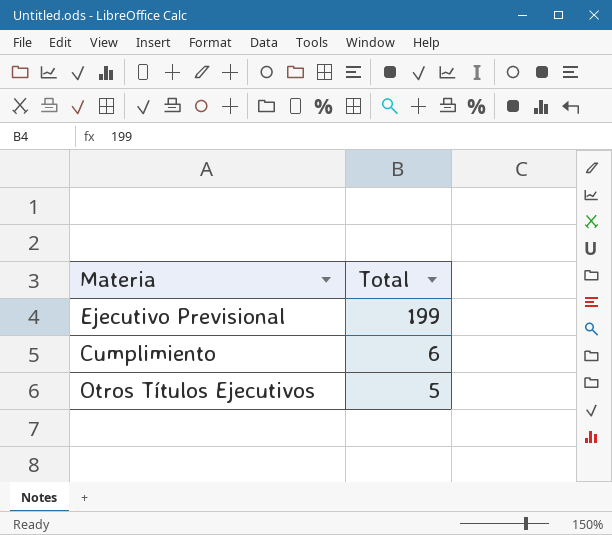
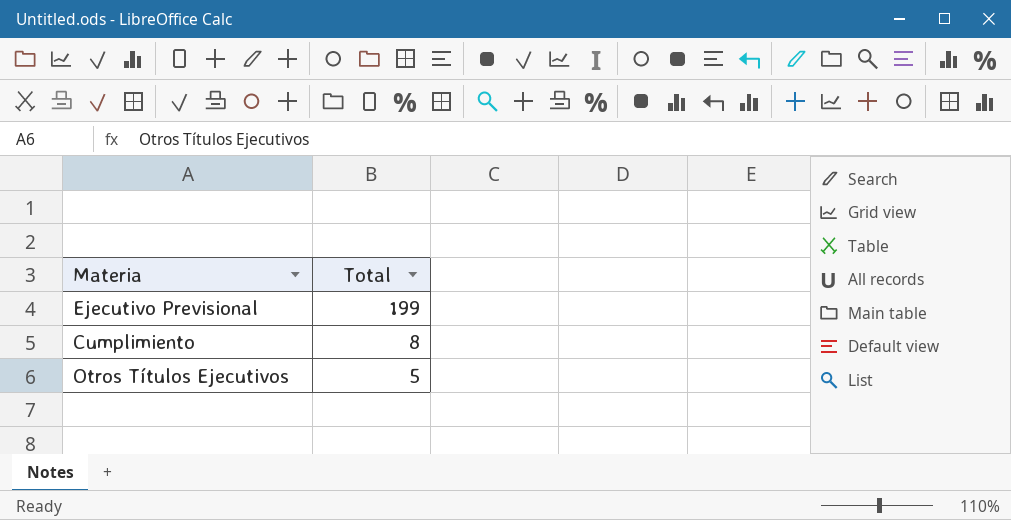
Cumplimiento | Total: 6 -> 8

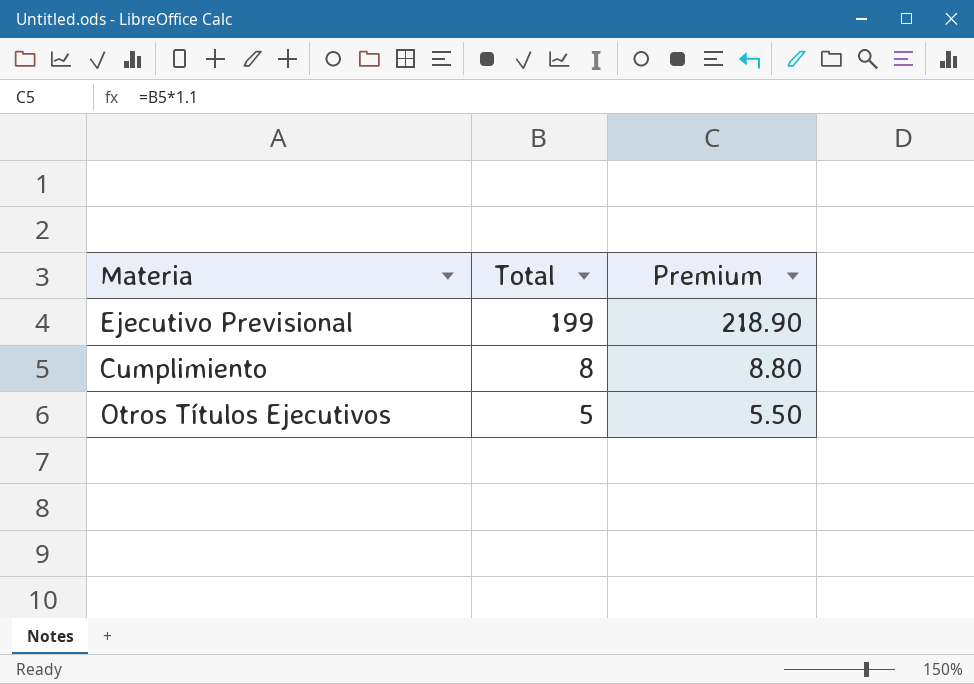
column Premium | formula: none -> [Total] * 1.1

